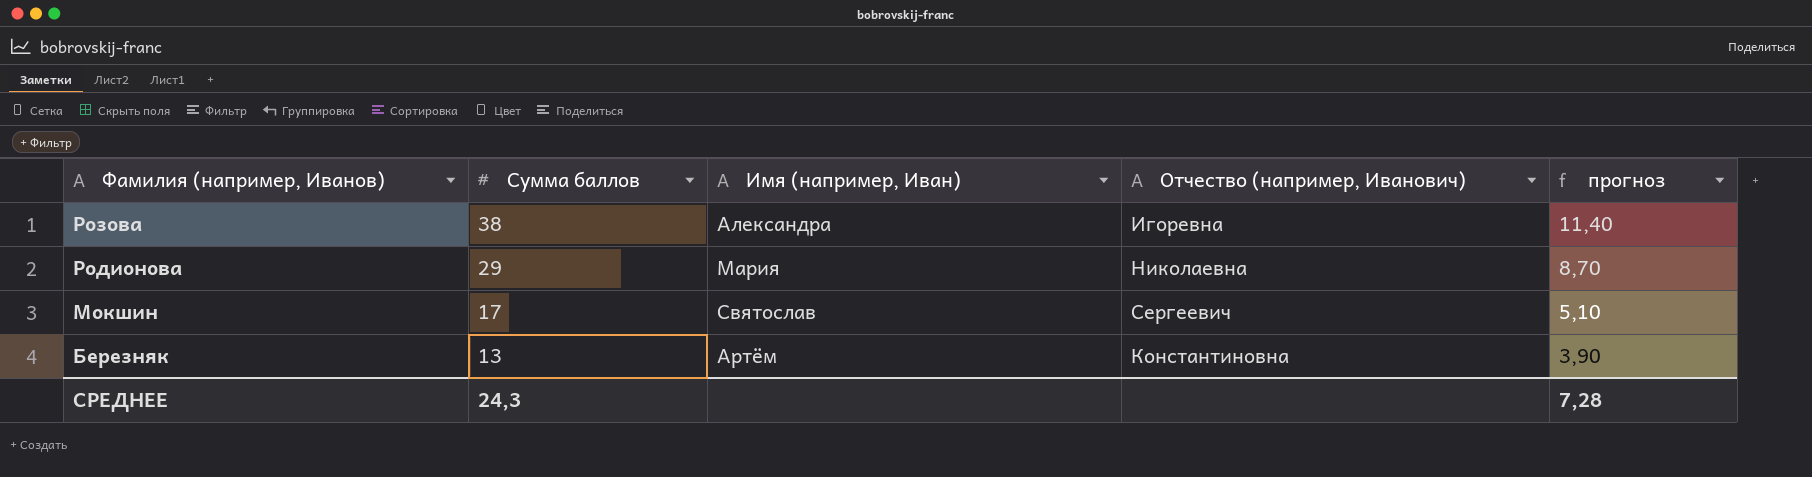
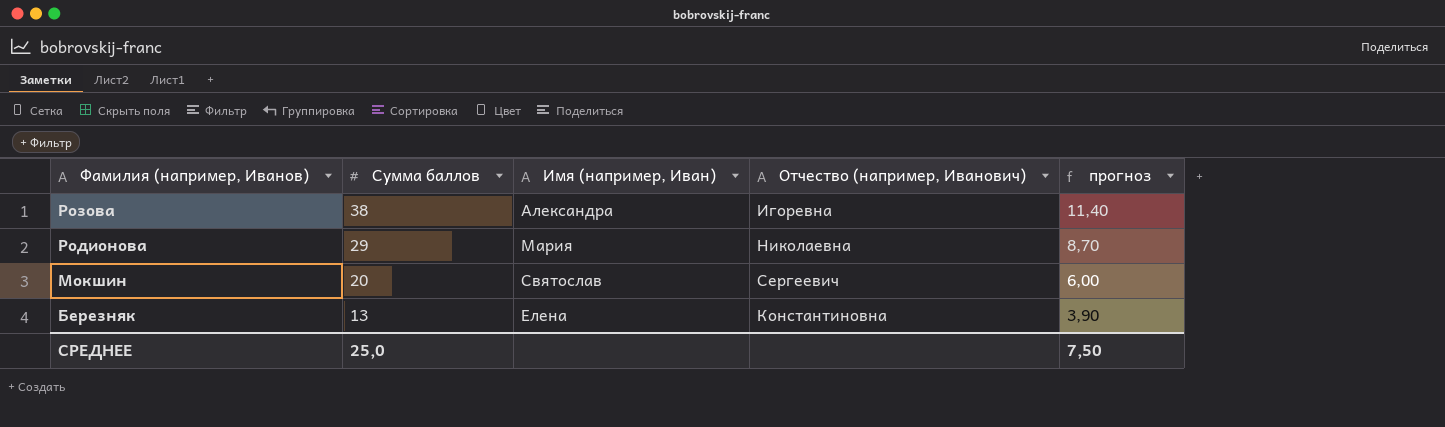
Мокшин | Сумма баллов: 17 -> 20
Мокшин | прогноз: 5,10 -> 6,00
Березняк | Имя (например, Иван): Артём -> Елена
СРЕДНЕЕ | Сумма баллов: 24,3 -> 25,0
СРЕДНЕЕ | прогноз: 7,28 -> 7,50

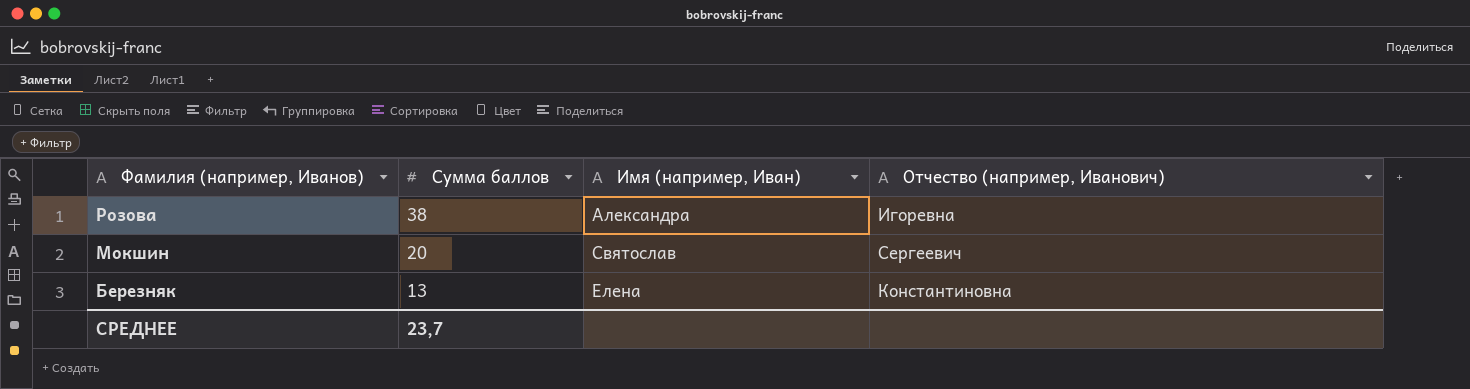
column прогноз | formula: [Сумма баллов] * 0,3 -> none
row Родионова: 29 | Мария | Николаевна | 8,70 -> none
СРЕДНЕЕ | Сумма баллов: 25,0 -> 23,7

